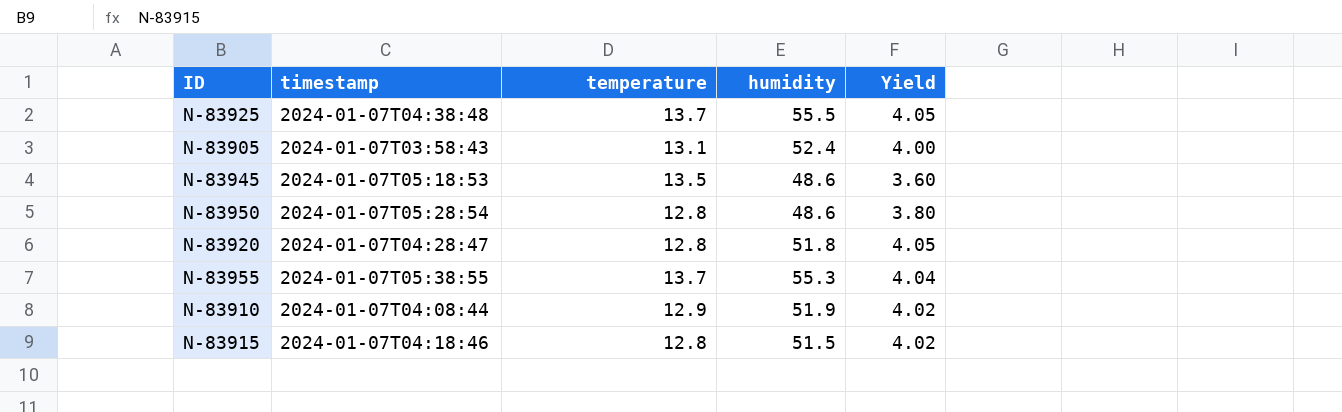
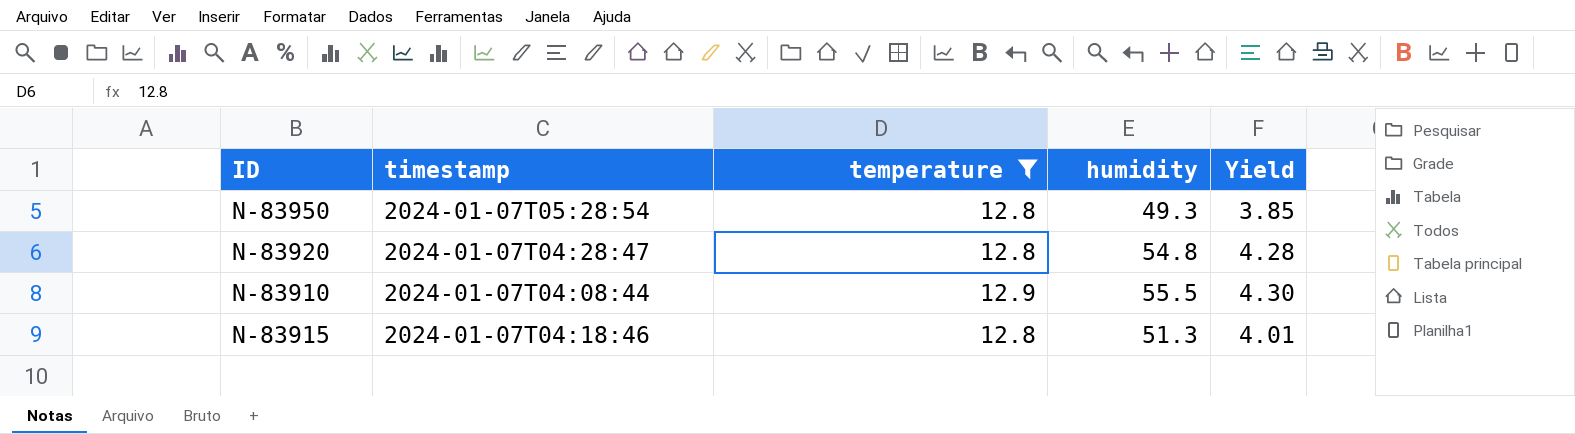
filter: none -> temperature <= 12.9
N-83950 | humidity: 48.6 -> 49.3
N-83950 | Yield: 3.80 -> 3.85
N-83920 | humidity: 51.8 -> 54.8
N-83920 | Yield: 4.05 -> 4.28
N-83910 | humidity: 51.9 -> 55.5
N-83910 | Yield: 4.02 -> 4.30
N-83915 | humidity: 51.5 -> 51.3
N-83915 | Yield: 4.02 -> 4.01

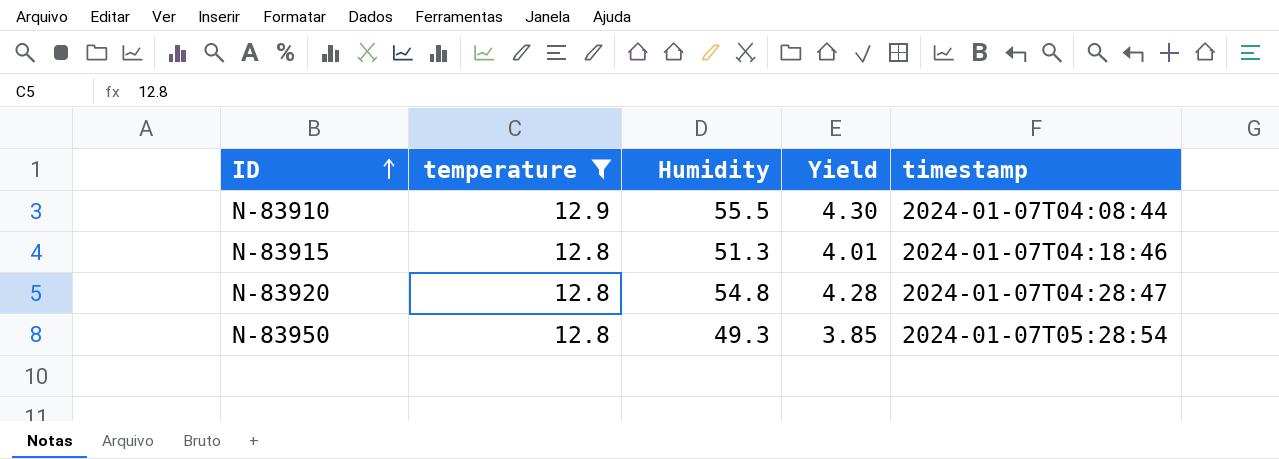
row order: none -> ID ascending
column name: humidity -> Humidity
column timestamp | position: 2 -> 5

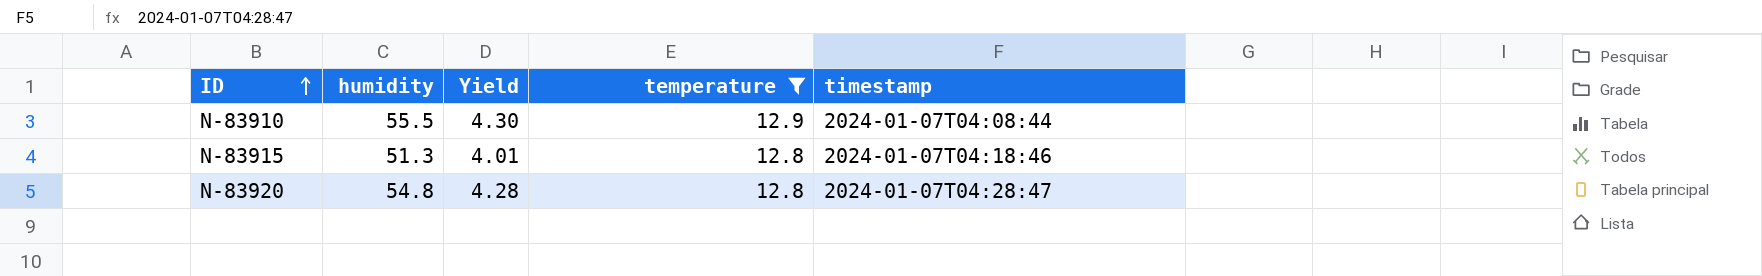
column name: Humidity -> humidity
column temperature | position: 2 -> 4
row N-83950: 12.8 | 49.3 | 3.85 | 2024-01-07T05:28:54 -> none

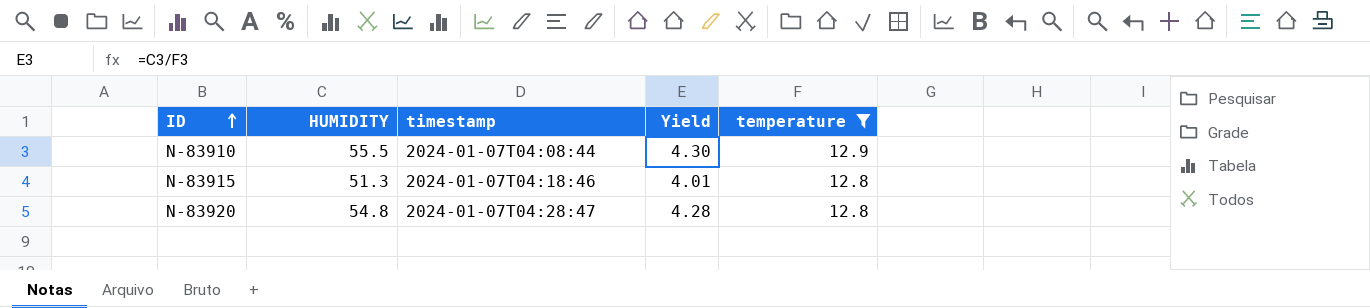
column name: humidity -> HUMIDITY
column timestamp | position: 5 -> 3

